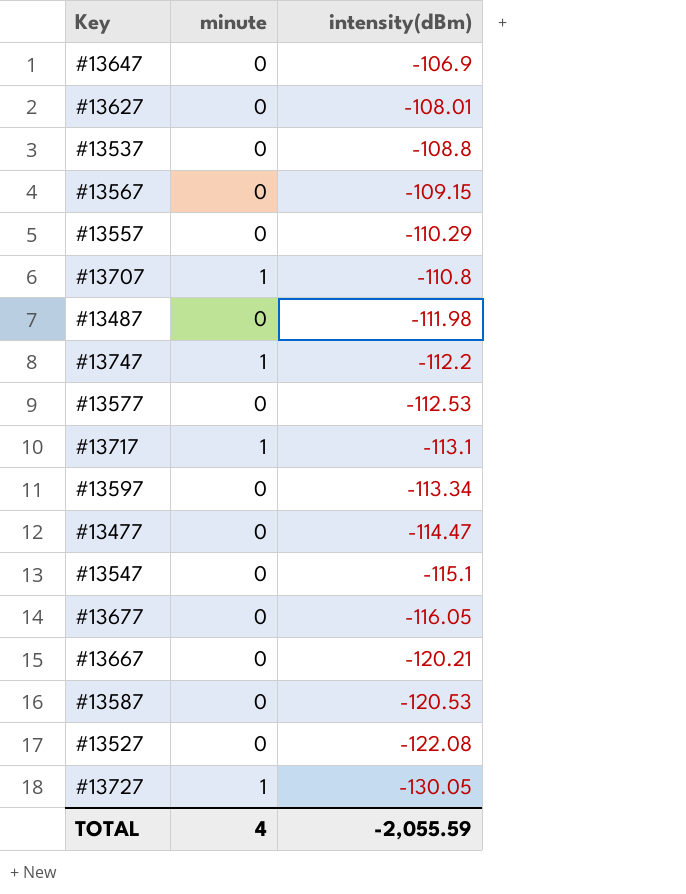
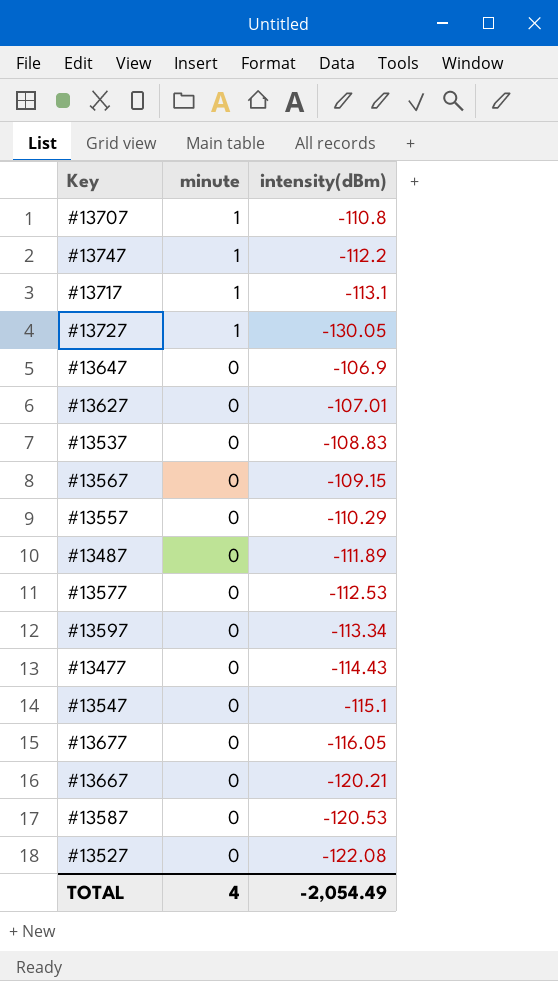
row order: intensity(dBm) descending -> minute descending
#13627 | intensity(dBm): -108.01 -> -107.01
#13537 | intensity(dBm): -108.8 -> -108.83
#13487 | intensity(dBm): -111.98 -> -111.89
#13477 | intensity(dBm): -114.47 -> -114.43
TOTAL | intensity(dBm): -2,055.59 -> -2,054.49

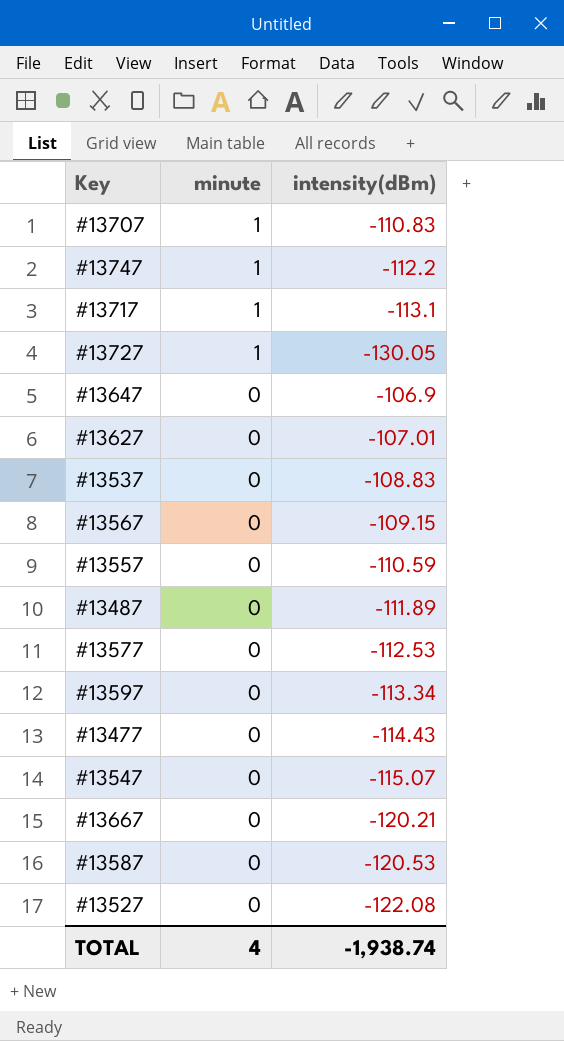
row #13677: 0 | -116.05 -> none
#13707 | intensity(dBm): -110.8 -> -110.83
#13557 | intensity(dBm): -110.29 -> -110.59
#13547 | intensity(dBm): -115.1 -> -115.07
TOTAL | intensity(dBm): -2,054.49 -> -1,938.74

